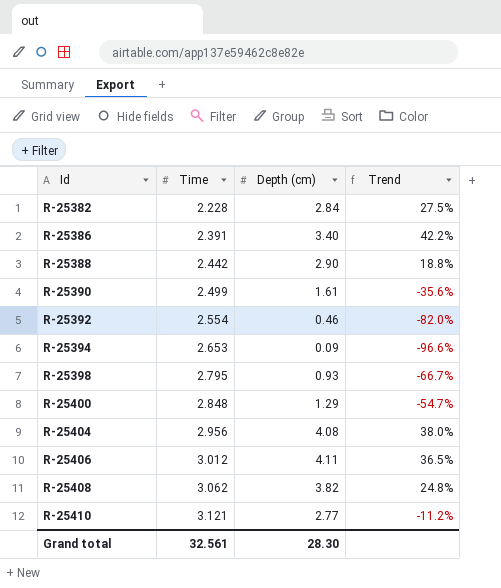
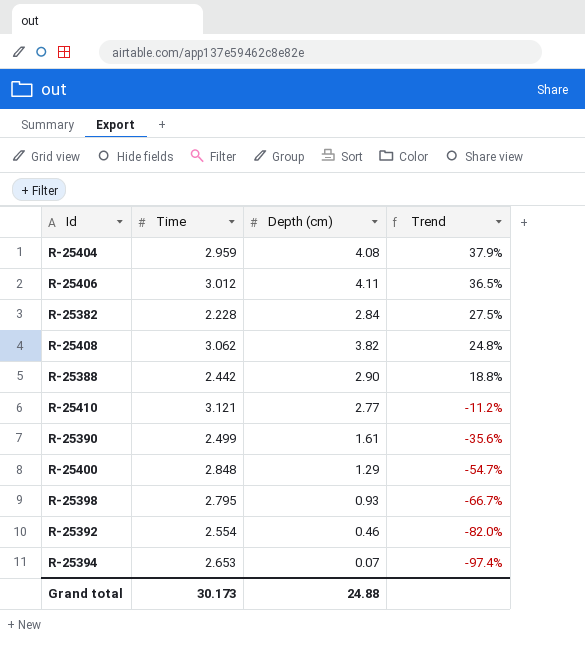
row order: Id ascending -> Trend descending
row R-25386: 2.391 | 3.40 | 42.2% -> none
R-25404 | Time: 2.956 -> 2.959
R-25404 | Trend: 38.0% -> 37.9%
R-25394 | Depth (cm): 0.09 -> 0.07
R-25394 | Trend: -96.6% -> -97.4%
Grand total | Time: 32.561 -> 30.173
Grand total | Depth (cm): 28.30 -> 24.88

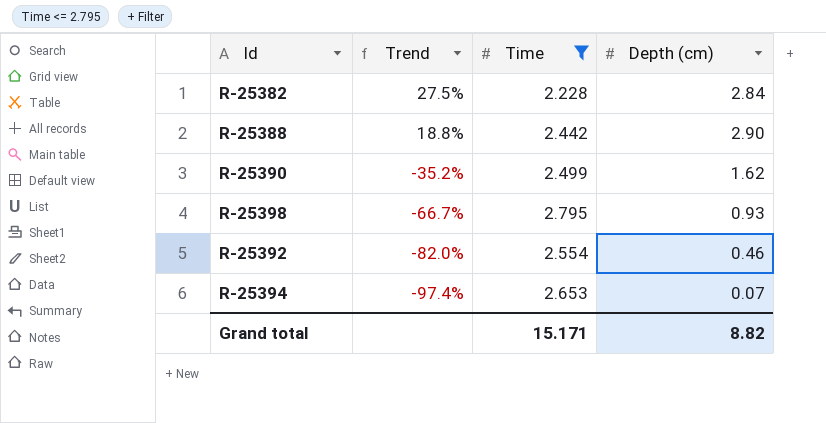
filter: none -> Time <= 2.795
column Trend | position: 4 -> 2
R-25390 | Trend: -35.6% -> -35.2%
R-25390 | Depth (cm): 1.61 -> 1.62
Grand total | Time: 30.173 -> 15.171
Grand total | Depth (cm): 24.88 -> 8.82

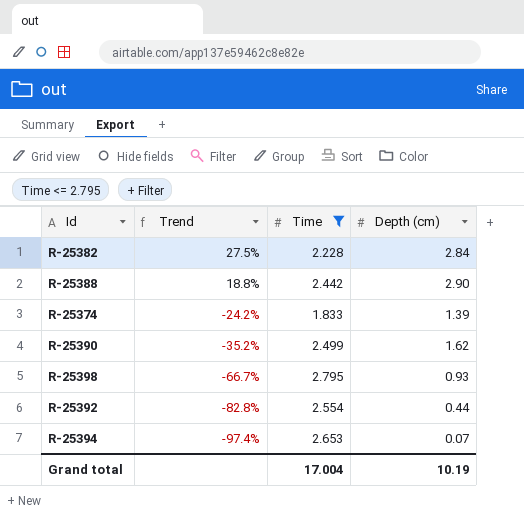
row R-25374: none -> -24.2% | 1.833 | 1.39
R-25392 | Trend: -82.0% -> -82.8%
R-25392 | Depth (cm): 0.46 -> 0.44
Grand total | Time: 15.171 -> 17.004
Grand total | Depth (cm): 8.82 -> 10.19

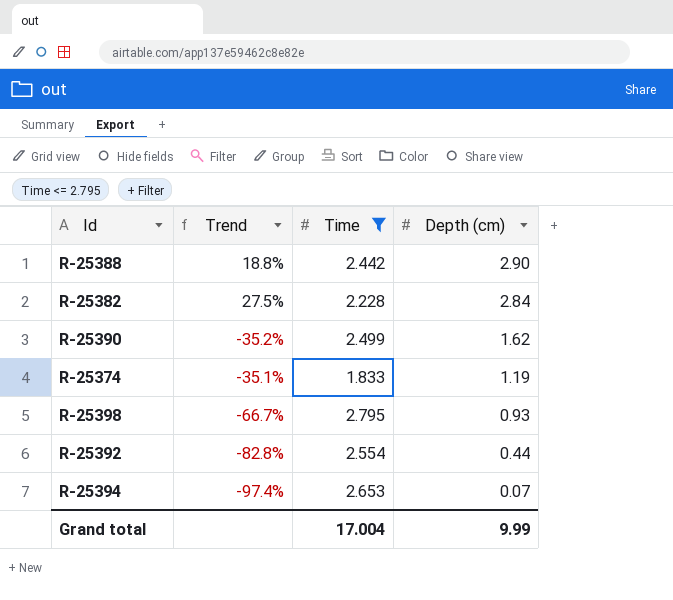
row order: Trend descending -> Depth (cm) descending
R-25374 | Trend: -24.2% -> -35.1%
R-25374 | Depth (cm): 1.39 -> 1.19
Grand total | Depth (cm): 10.19 -> 9.99

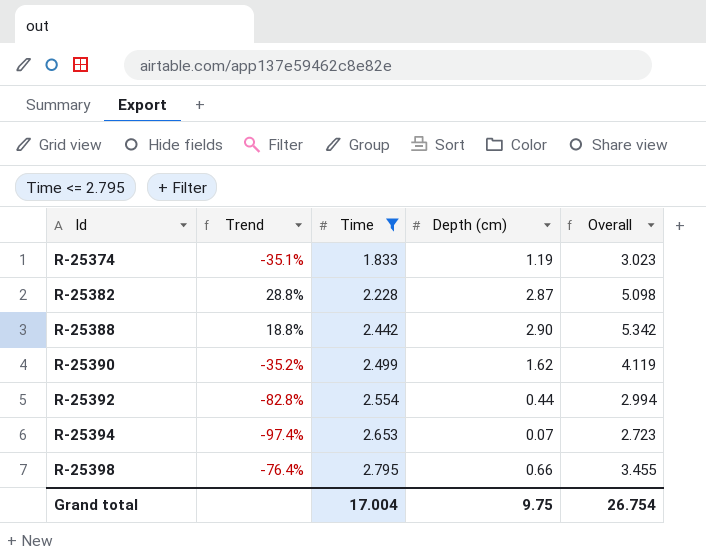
row order: Depth (cm) descending -> Id ascending
column Overall | formula: none -> [Time] + [Depth (cm)]
R-25382 | Trend: 27.5% -> 28.8%
R-25382 | Depth (cm): 2.84 -> 2.87
R-25398 | Trend: -66.7% -> -76.4%
R-25398 | Depth (cm): 0.93 -> 0.66
Grand total | Depth (cm): 9.99 -> 9.75

